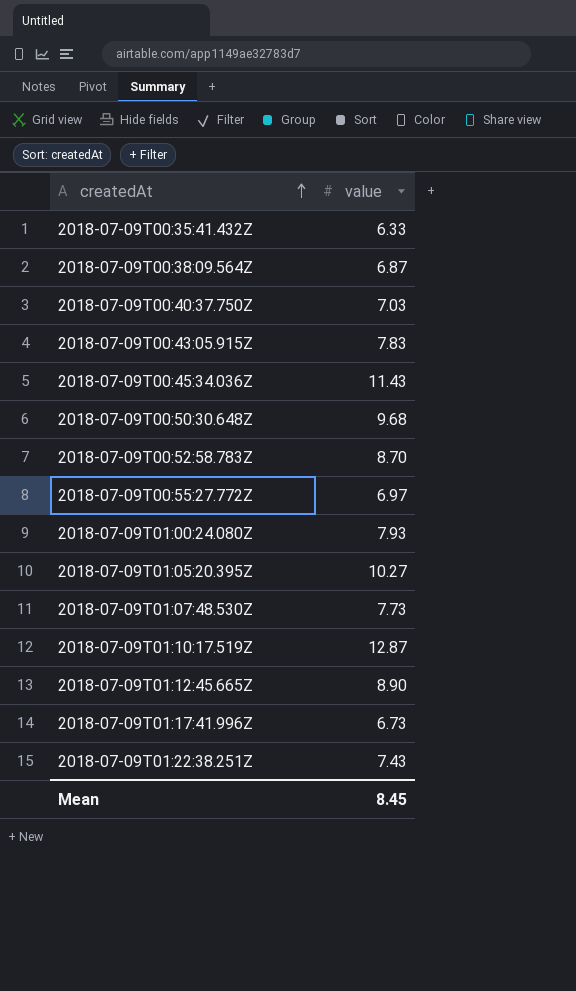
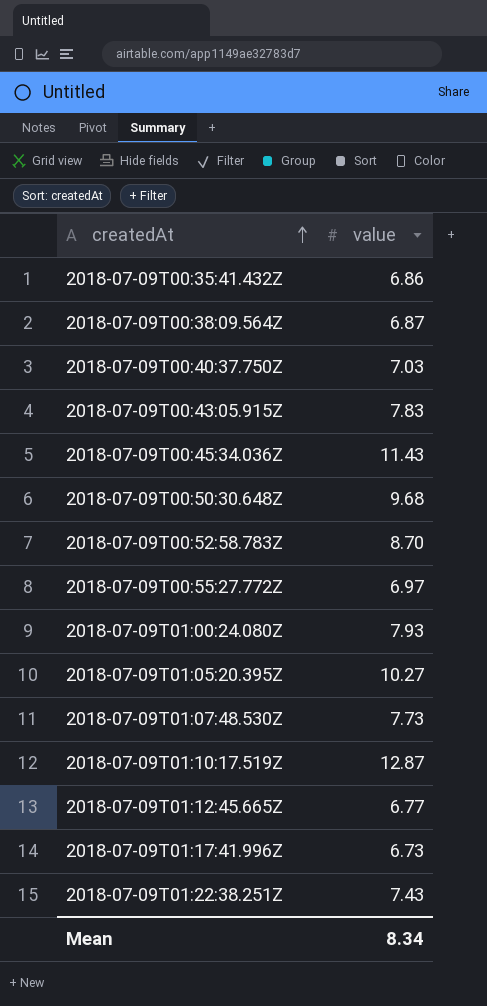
2018-07-09T00:35:41.432Z | value: 6.33 -> 6.86
2018-07-09T01:12:45.665Z | value: 8.90 -> 6.77
Mean | value: 8.45 -> 8.34

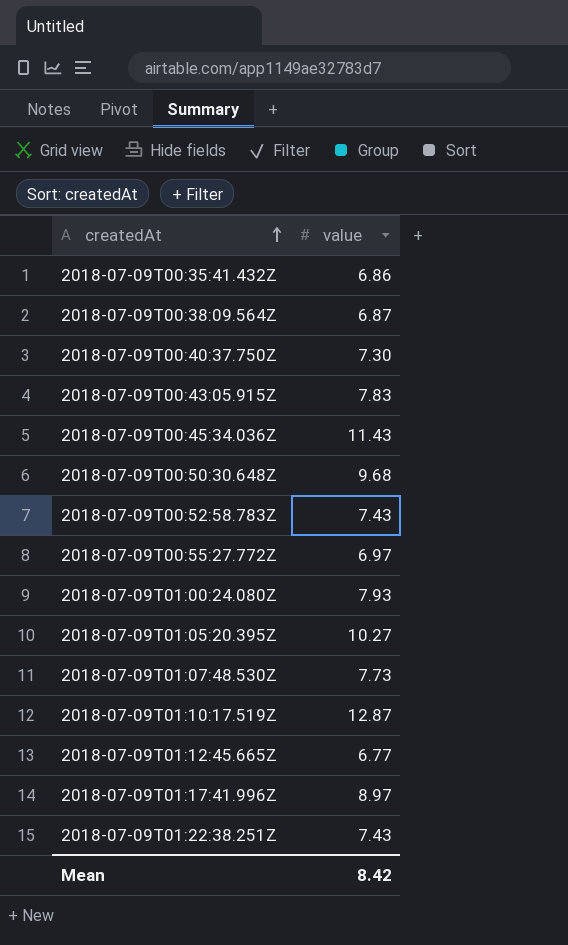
2018-07-09T00:40:37.750Z | value: 7.03 -> 7.30
2018-07-09T00:52:58.783Z | value: 8.70 -> 7.43
2018-07-09T01:17:41.996Z | value: 6.73 -> 8.97
Mean | value: 8.34 -> 8.42

